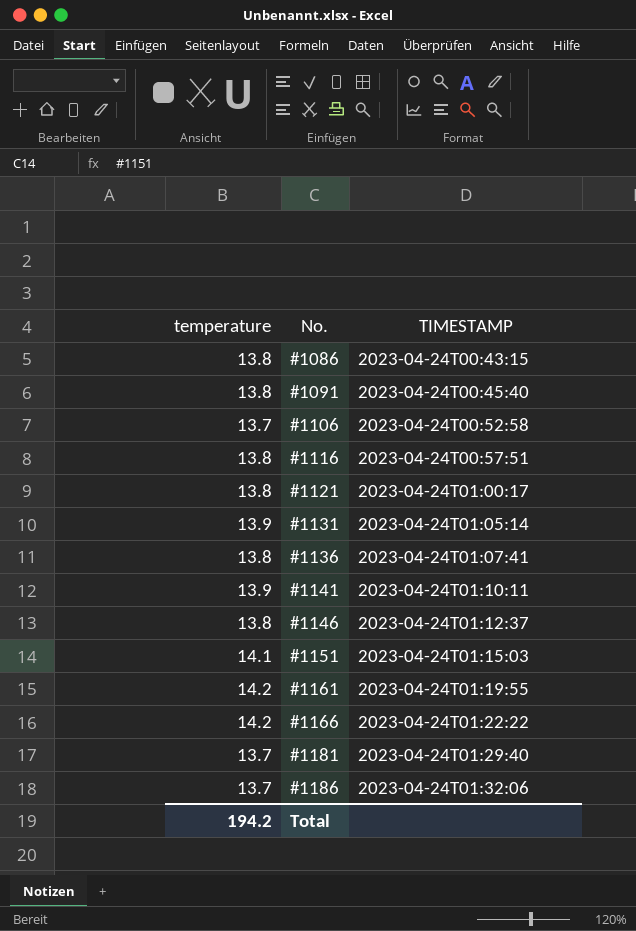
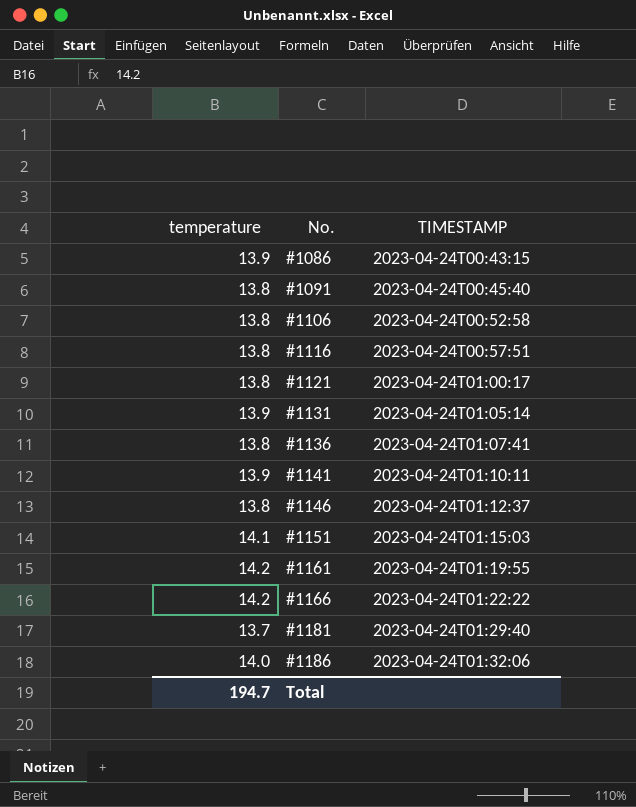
#1086 | temperature: 13.8 -> 13.9
#1106 | temperature: 13.7 -> 13.8
#1186 | temperature: 13.7 -> 14.0
Total | temperature: 194.2 -> 194.7

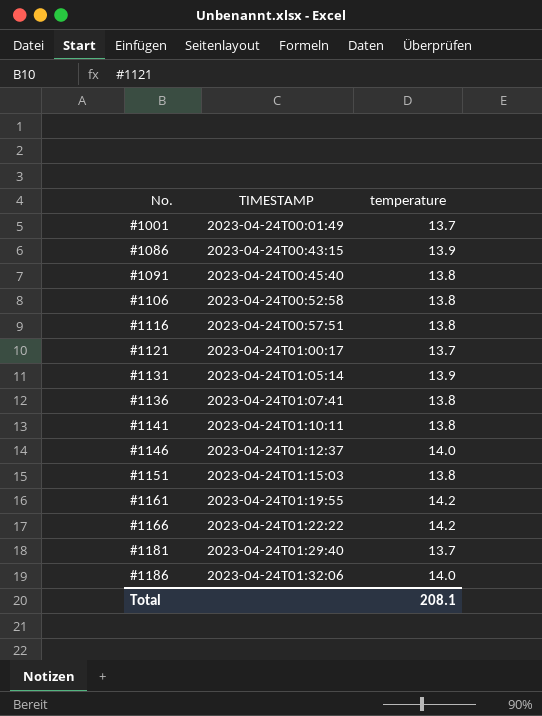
column temperature | position: 1 -> 3
row #1001: none -> 2023-04-24T00:01:49 | 13.7
#1121 | temperature: 13.8 -> 13.7
#1141 | temperature: 13.9 -> 13.8
#1146 | temperature: 13.8 -> 14.0
#1151 | temperature: 14.1 -> 13.8
Total | temperature: 194.7 -> 208.1

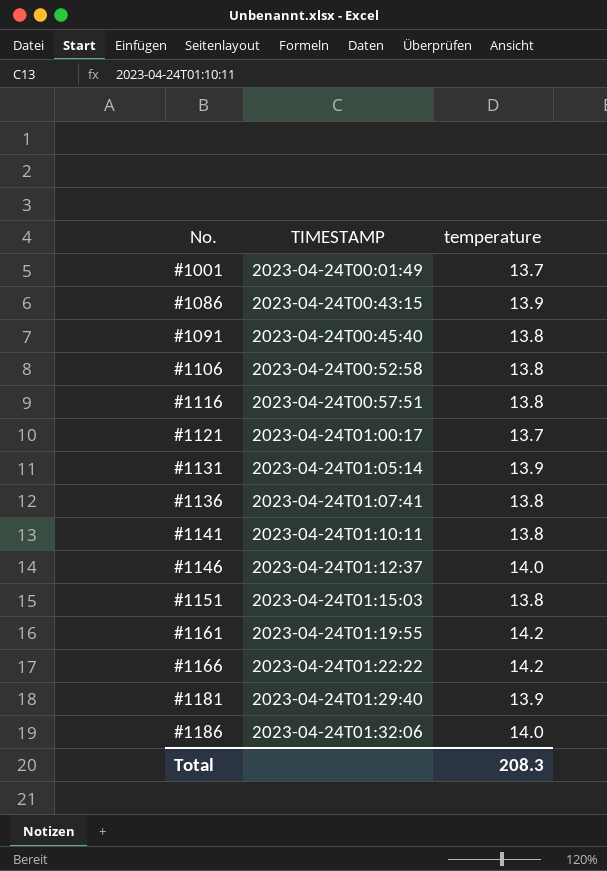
#1181 | temperature: 13.7 -> 13.9
Total | temperature: 208.1 -> 208.3

